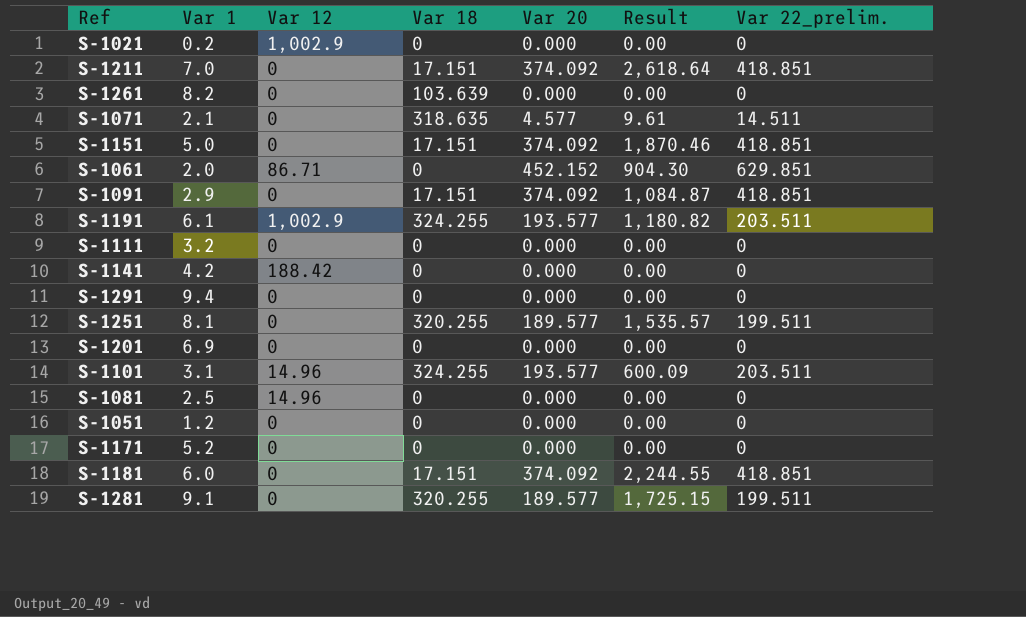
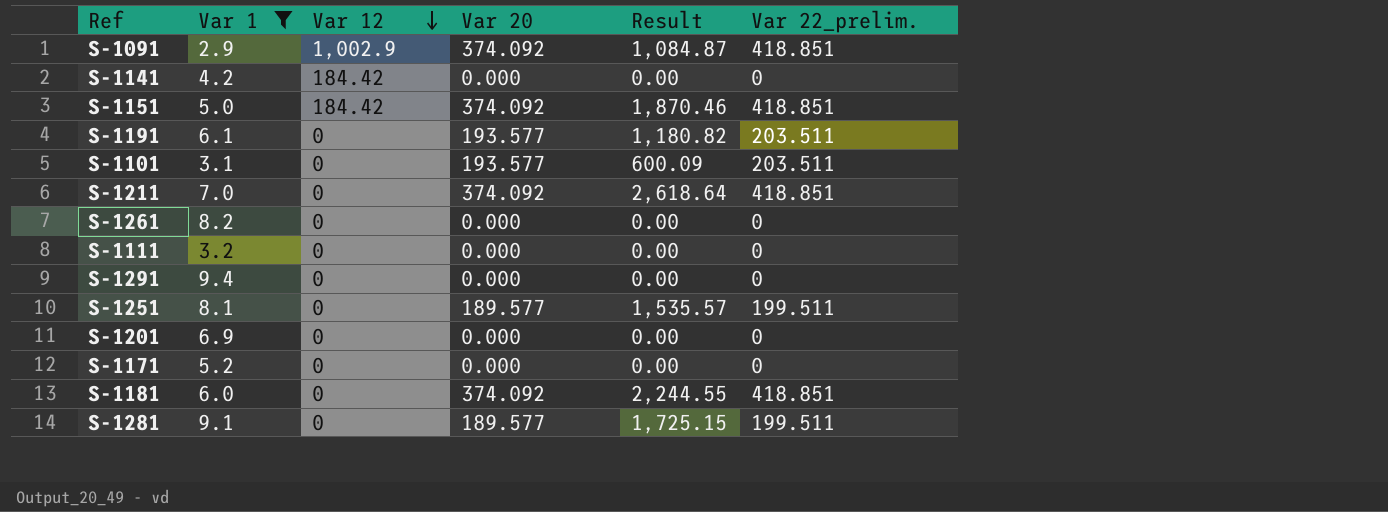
filter: none -> Var 1 >= 2.9
row order: none -> Var 12 descending
column Var 18 | position: 4 -> none
S-1091 | Var 12: 0 -> 1,002.9
S-1141 | Var 12: 188.42 -> 184.42
S-1151 | Var 12: 0 -> 184.42
S-1191 | Var 12: 1,002.9 -> 0
S-1101 | Var 12: 14.96 -> 0

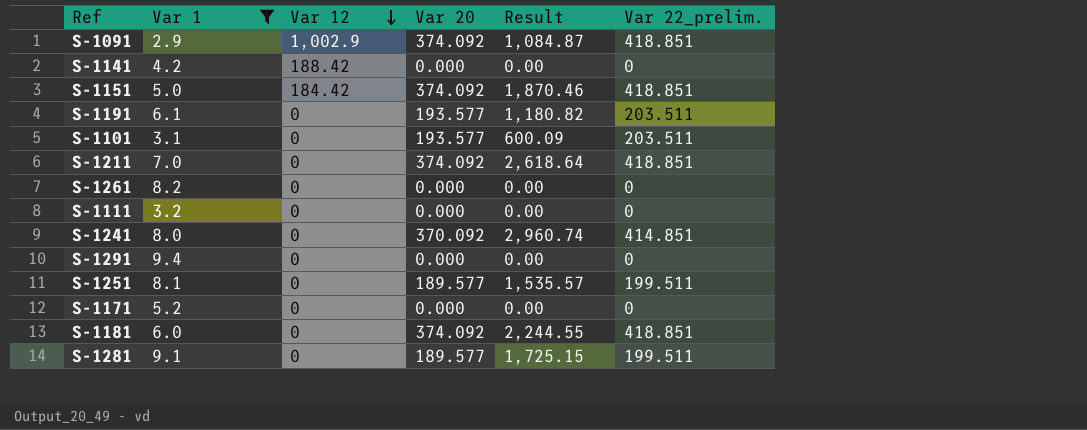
row S-1201: 6.9 | 0 | 0.000 | 0.00 | 0 -> none
S-1141 | Var 12: 184.42 -> 188.42
row S-1241: none -> 8.0 | 0 | 370.092 | 2,960.74 | 414.851

